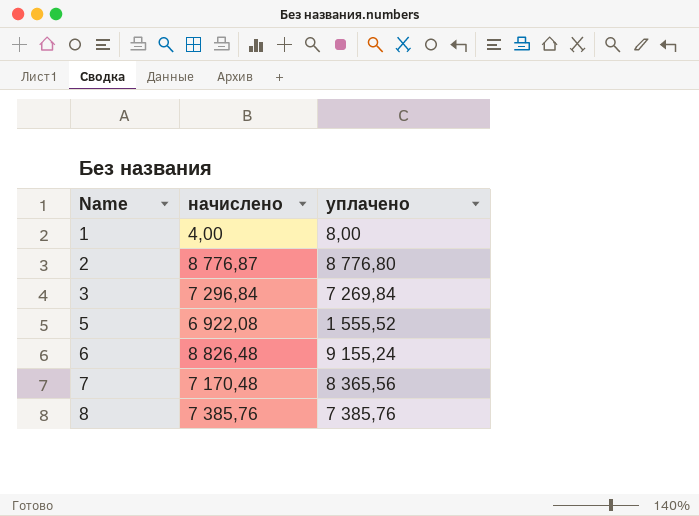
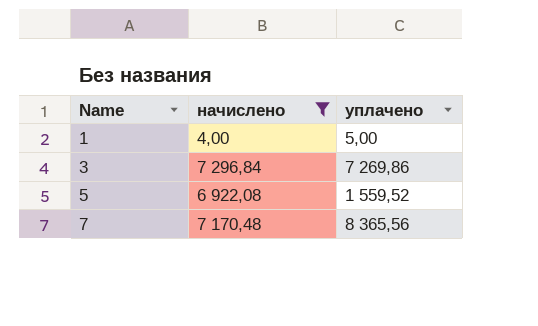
filter: none -> начислено <= 7 296,84
1 | уплачено: 8,00 -> 5,00
3 | уплачено: 7 269,84 -> 7 269,86
5 | уплачено: 1 555,52 -> 1 559,52

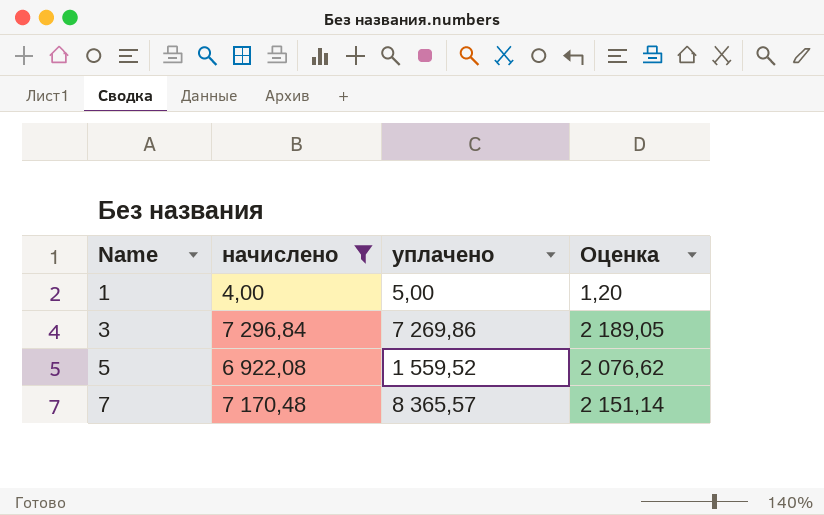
column Оценка | formula: none -> [начислено] * 0,3
7 | уплачено: 8 365,56 -> 8 365,57

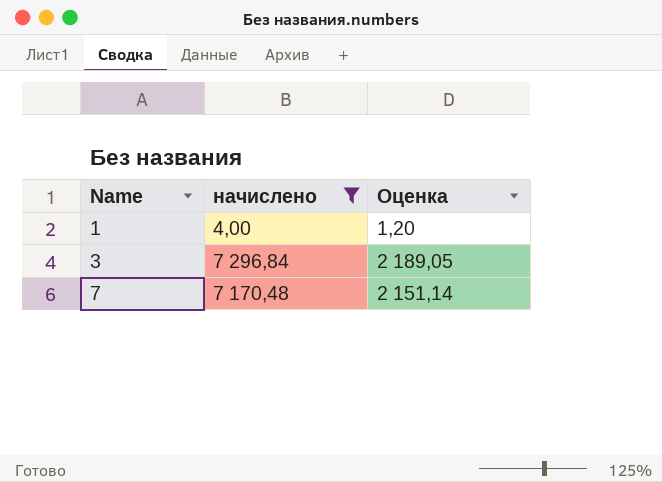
column уплачено | position: 3 -> none
row 5: 6 922,08 | 1 559,52 | 2 076,62 -> none

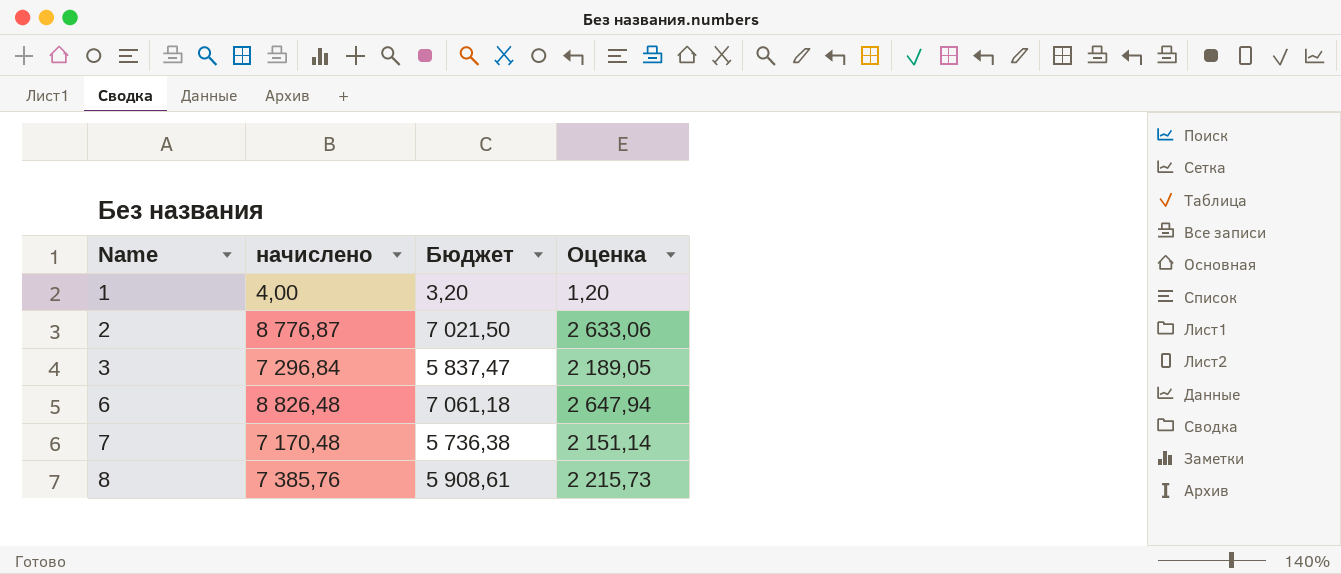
filter: начислено <= 7 296,84 -> none
column Бюджет | formula: none -> [начислено] * 0,8

